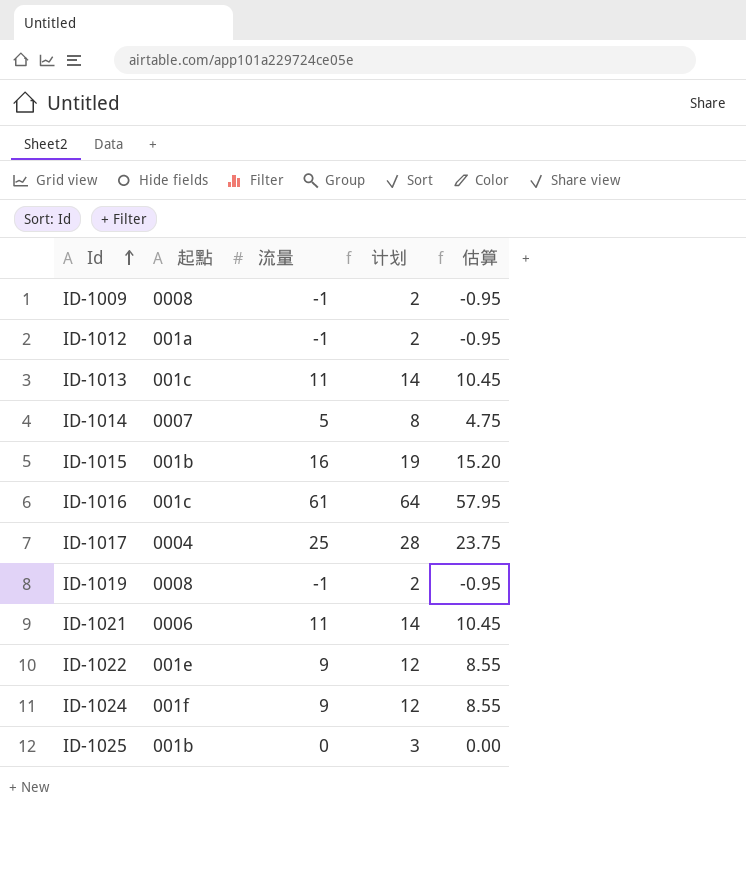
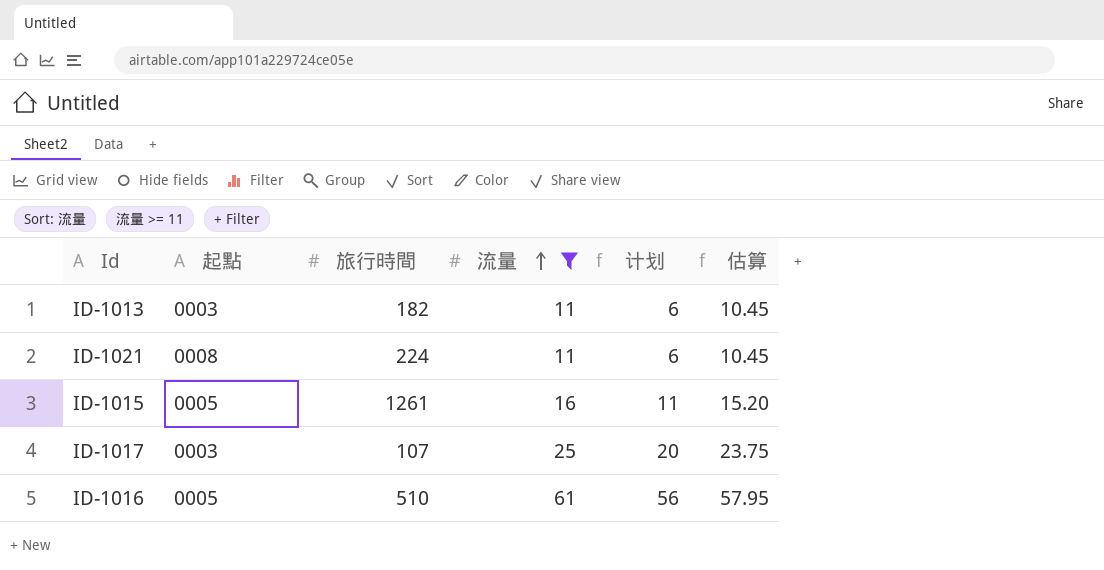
filter: none -> 流量 >= 11
row order: Id ascending -> 流量 ascending
column 旅行時間 | position: none -> 3
column 计划 | formula: [流量] + 3 -> [流量] - 5
ID-1013 | 起點: 001c -> 0003
ID-1021 | 起點: 0006 -> 0008
ID-1015 | 起點: 001b -> 0005
ID-1017 | 起點: 0004 -> 0003
ID-1016 | 起點: 001c -> 0005

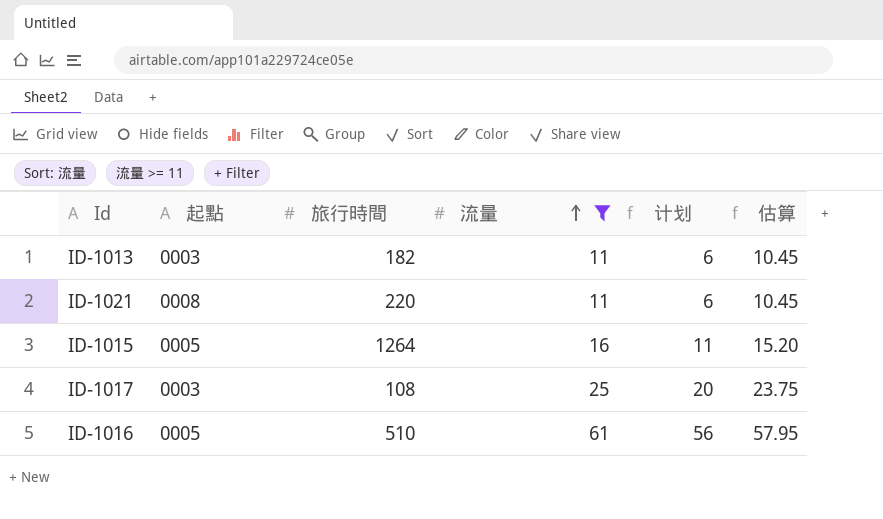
ID-1021 | 旅行時間: 224 -> 220
ID-1015 | 旅行時間: 1261 -> 1264
ID-1017 | 旅行時間: 107 -> 108

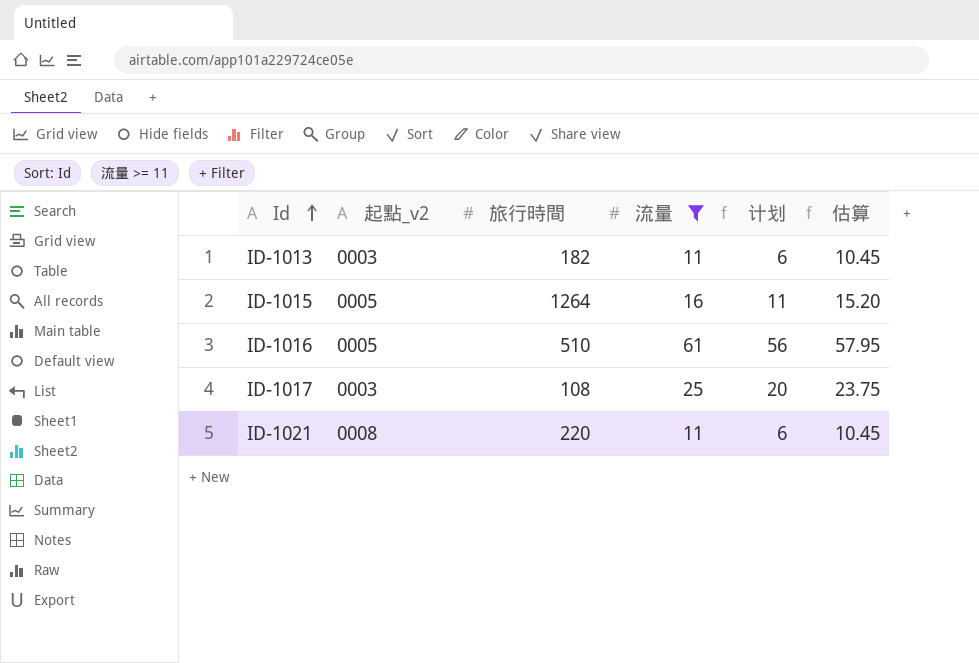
row order: 流量 ascending -> Id ascending
column name: 起點 -> 起點_v2

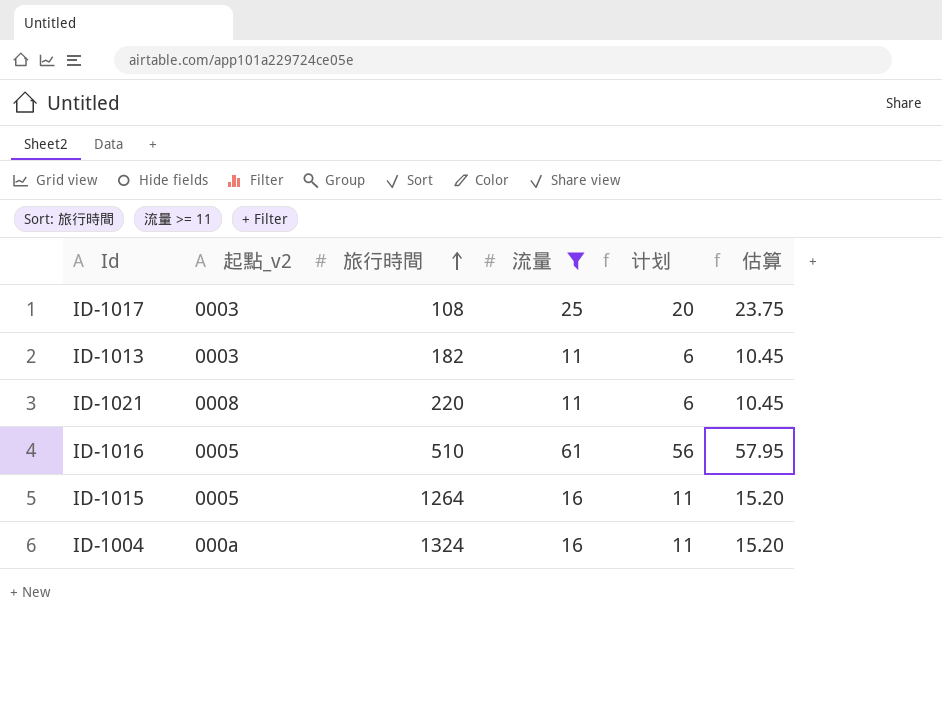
row order: Id ascending -> 旅行時間 ascending
row ID-1004: none -> 000a | 1324 | 16 | 11 | 15.20

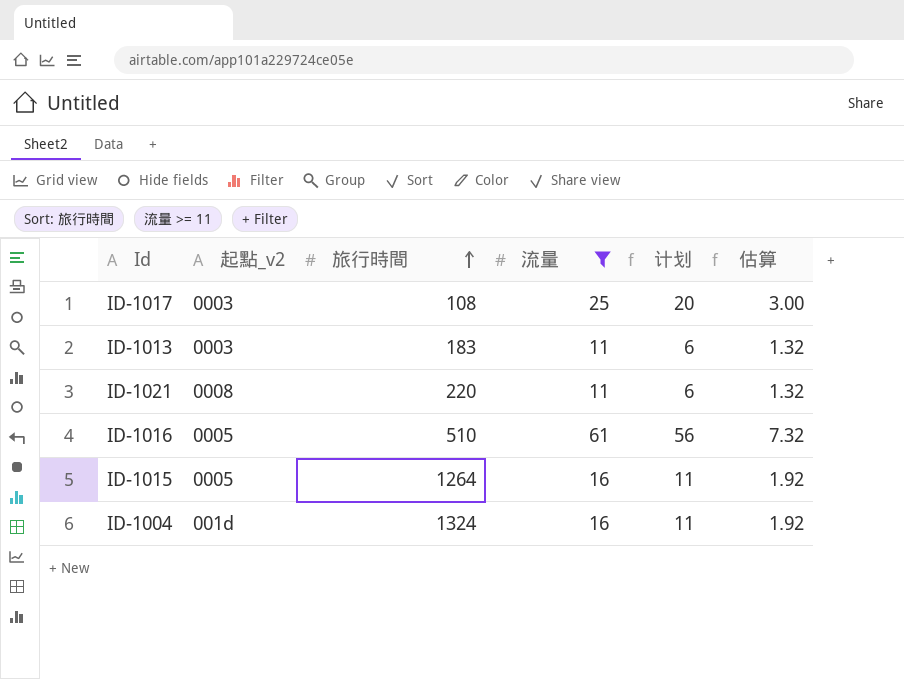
column 估算 | formula: [流量] * 0.95 -> [流量] * 0.12
ID-1013 | 旅行時間: 182 -> 183
ID-1004 | 起點_v2: 000a -> 001d

